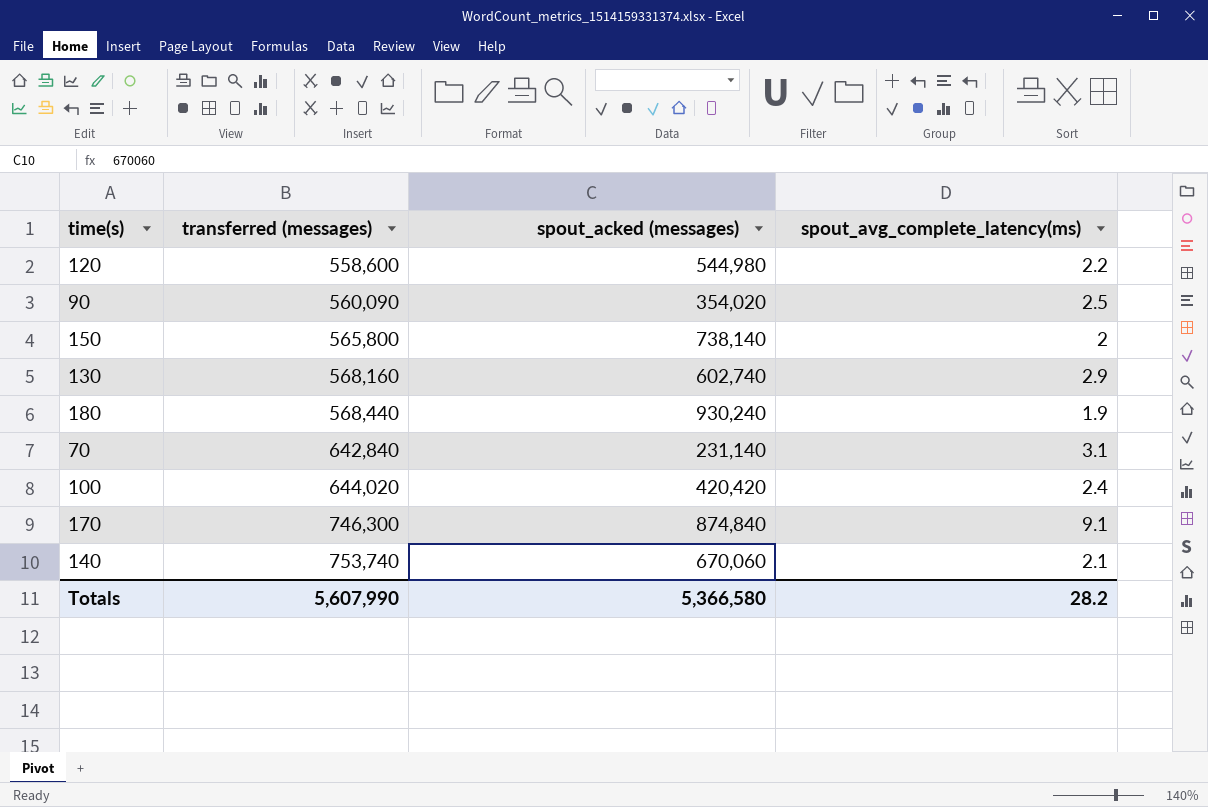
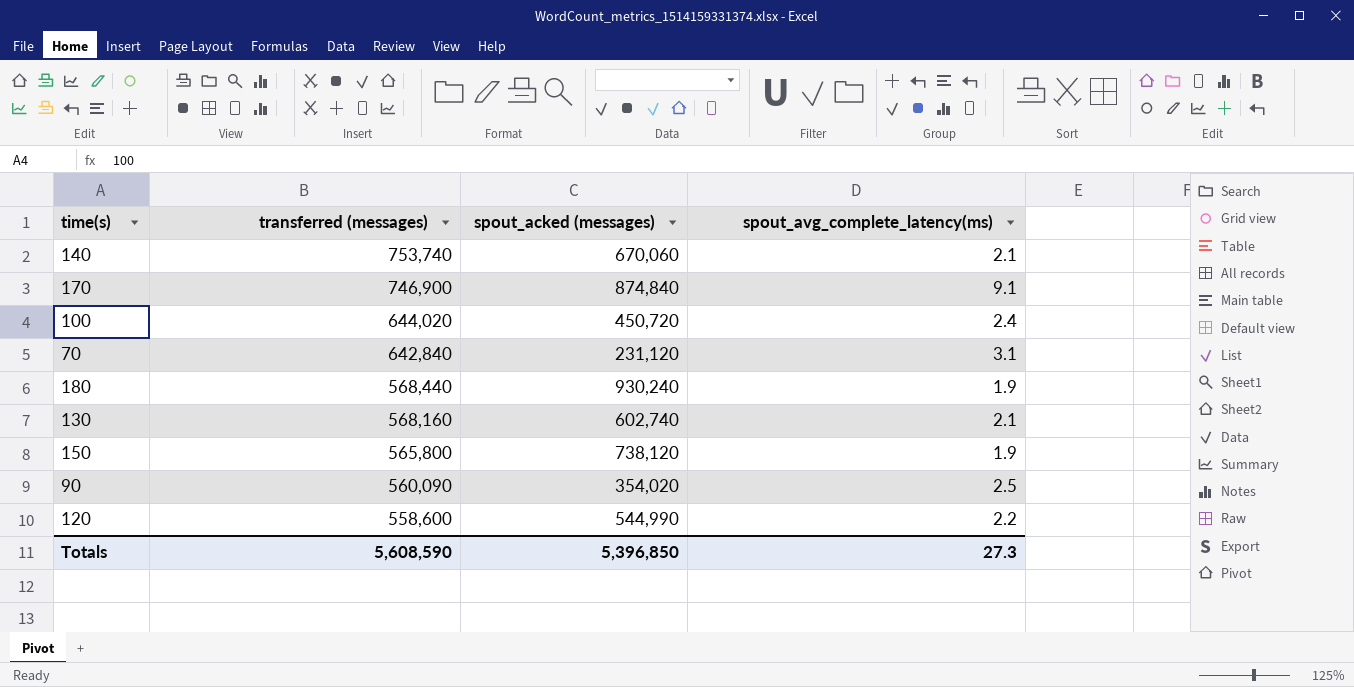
row order: transferred (messages) ascending -> transferred (messages) descending
170 | transferred (messages): 746,300 -> 746,900
100 | spout_acked (messages): 420,420 -> 450,720
70 | spout_acked (messages): 231,140 -> 231,120
130 | spout_avg_complete_latency(ms): 2.9 -> 2.1
150 | spout_acked (messages): 738,140 -> 738,120
150 | spout_avg_complete_latency(ms): 2 -> 1.9
120 | spout_acked (messages): 544,980 -> 544,990
Totals | transferred (messages): 5,607,990 -> 5,608,590
Totals | spout_acked (messages): 5,366,580 -> 5,396,850
Totals | spout_avg_complete_latency(ms): 28.2 -> 27.3

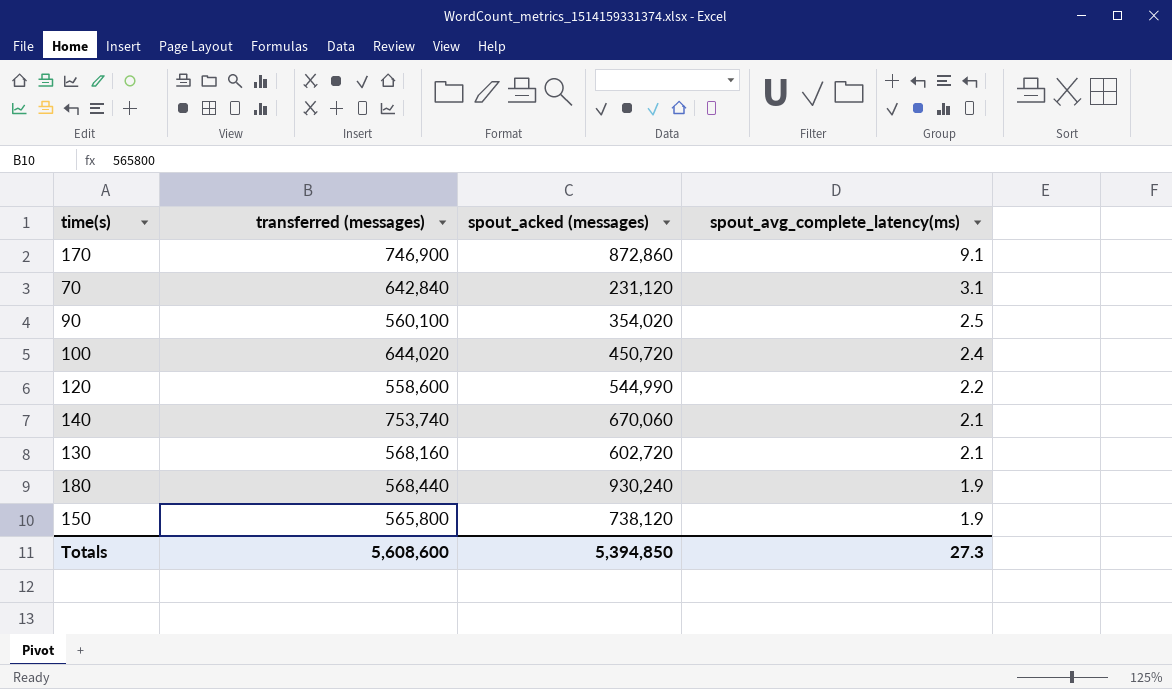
row order: transferred (messages) descending -> spout_avg_complete_latency(ms) descending
170 | spout_acked (messages): 874,840 -> 872,860
90 | transferred (messages): 560,090 -> 560,100
130 | spout_acked (messages): 602,740 -> 602,720
Totals | transferred (messages): 5,608,590 -> 5,608,600
Totals | spout_acked (messages): 5,396,850 -> 5,394,850

